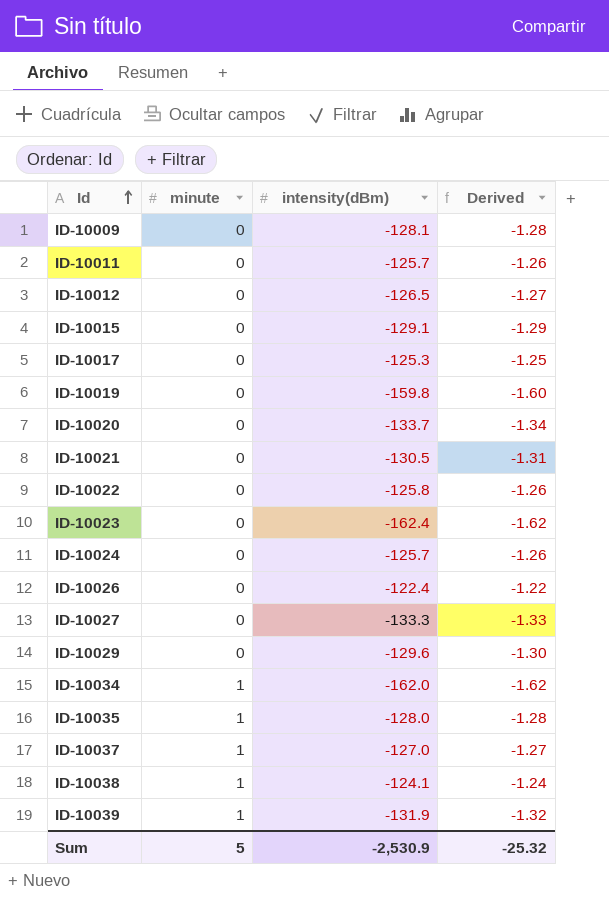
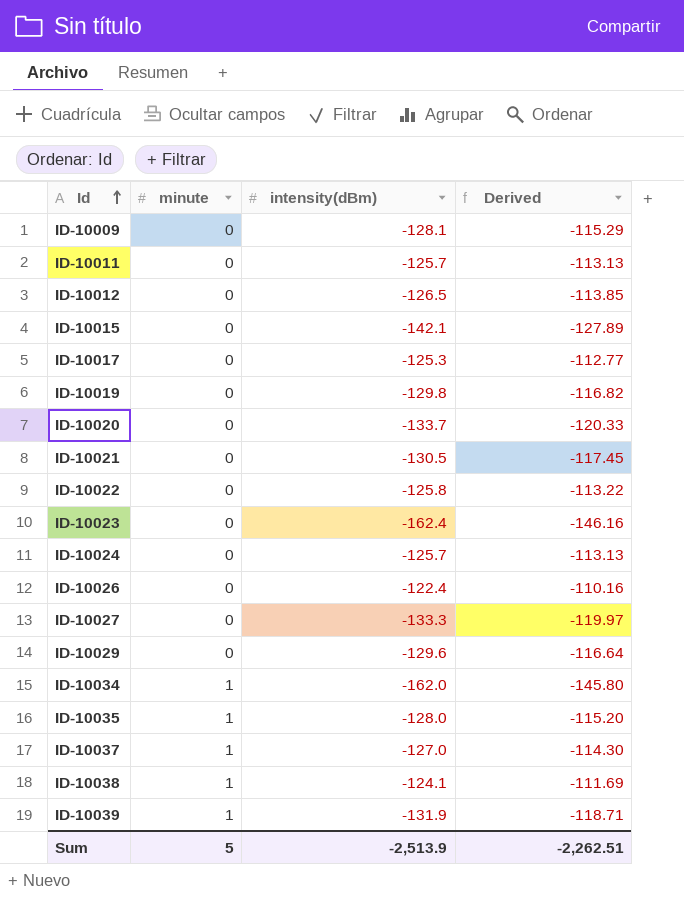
column Derived | formula: [intensity(dBm)] * 0.01 -> [intensity(dBm)] * 0.9
ID-10015 | intensity(dBm): -129.1 -> -142.1
ID-10019 | intensity(dBm): -159.8 -> -129.8
Sum | intensity(dBm): -2,530.9 -> -2,513.9
Sum | Derived: -25.32 -> -2,262.51

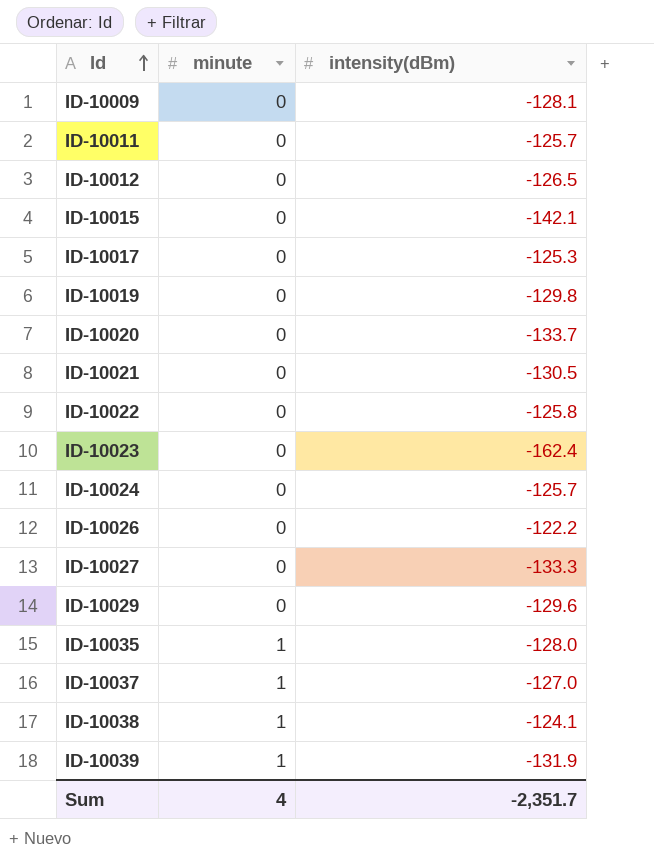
column Derived | formula: [intensity(dBm)] * 0.9 -> none
row ID-10034: 1 | -162.0 | -145.80 -> none
ID-10026 | intensity(dBm): -122.4 -> -122.2
Sum | minute: 5 -> 4
Sum | intensity(dBm): -2,513.9 -> -2,351.7

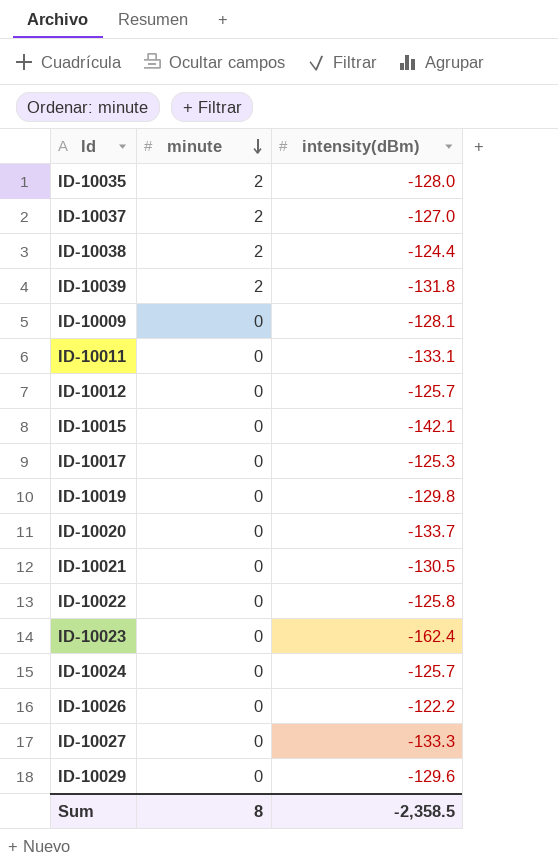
row order: Id ascending -> minute descending
ID-10035 | minute: 1 -> 2
ID-10037 | minute: 1 -> 2
ID-10038 | minute: 1 -> 2
ID-10038 | intensity(dBm): -124.1 -> -124.4
ID-10039 | minute: 1 -> 2
ID-10039 | intensity(dBm): -131.9 -> -131.8
ID-10011 | intensity(dBm): -125.7 -> -133.1
ID-10012 | intensity(dBm): -126.5 -> -125.7
Sum | minute: 4 -> 8
Sum | intensity(dBm): -2,351.7 -> -2,358.5

